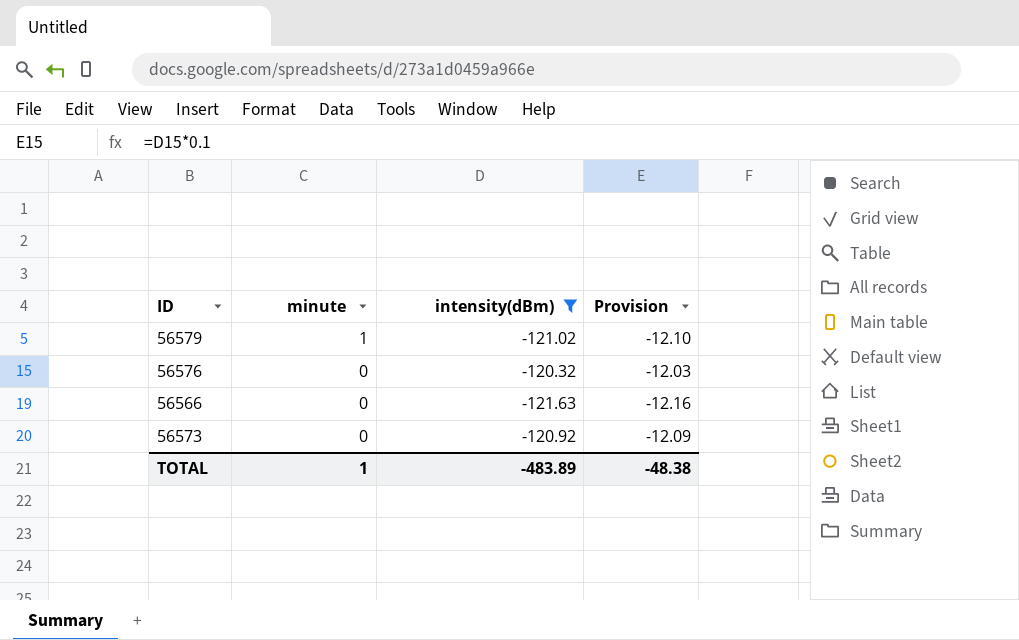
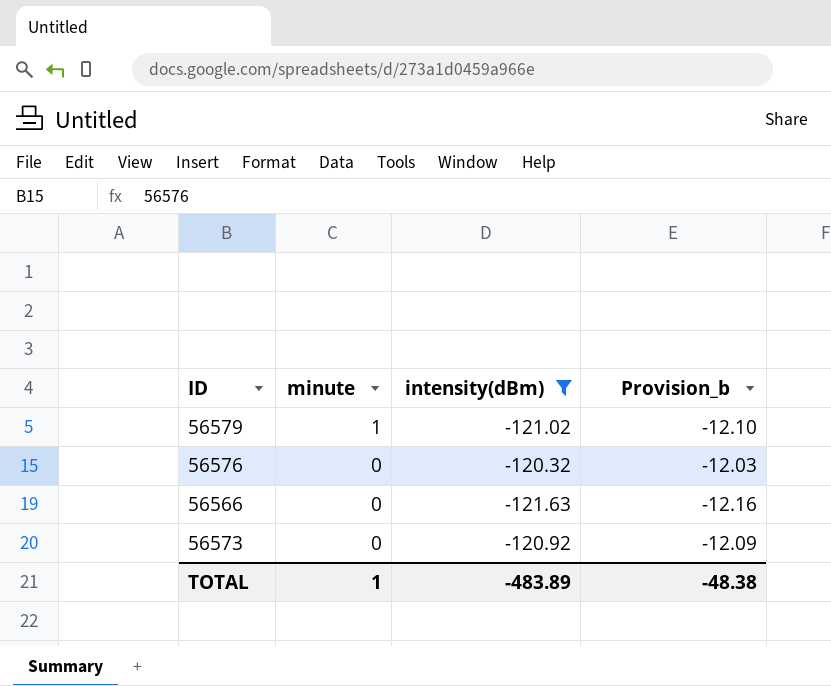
column name: Provision -> Provision_b

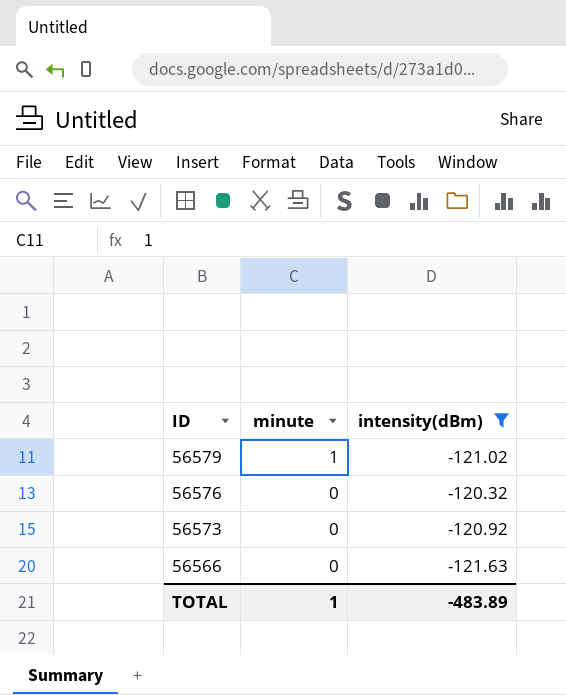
row order: minute descending -> ID descending
column Provision_b | formula: [intensity(dBm)] * 0.1 -> none

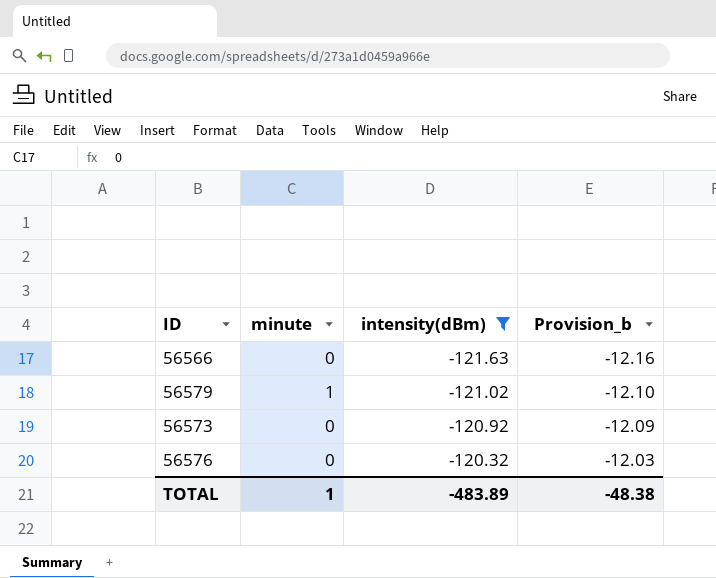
row order: ID descending -> intensity(dBm) ascending
column Provision_b | formula: none -> [intensity(dBm)] * 0.1

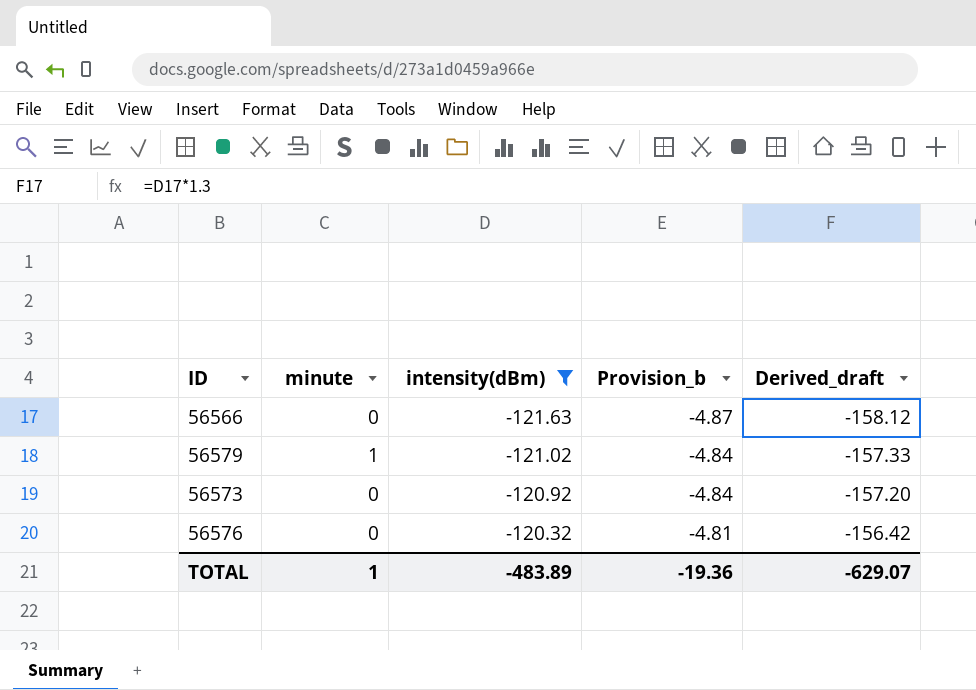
column Provision_b | formula: [intensity(dBm)] * 0.1 -> [intensity(dBm)] * 0.04
column Derived_draft | formula: none -> [intensity(dBm)] * 1.3
TOTAL | Provision_b: -48.38 -> -19.36

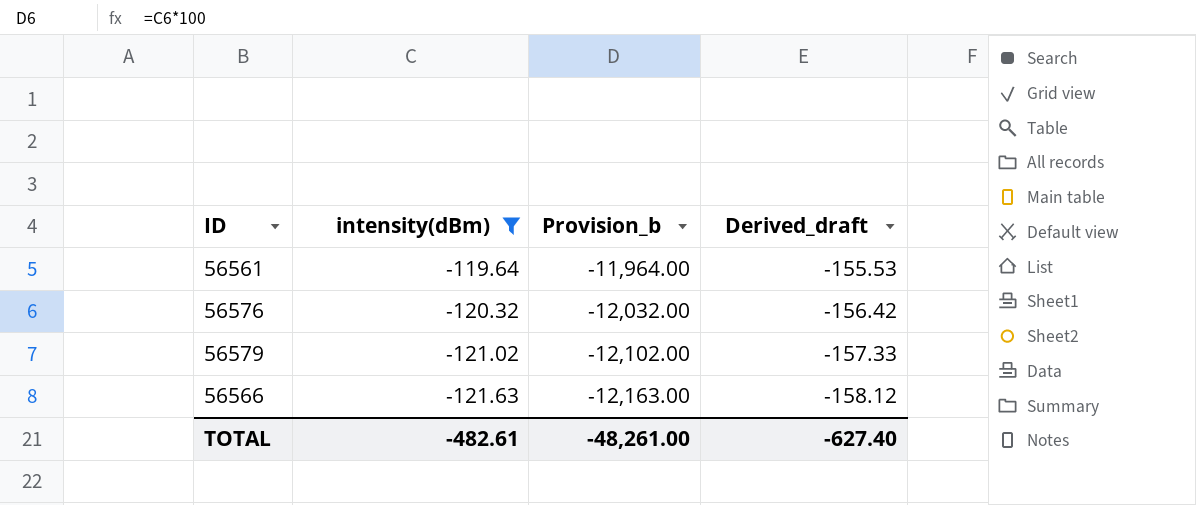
row order: intensity(dBm) ascending -> intensity(dBm) descending
column minute | position: 2 -> none
column Provision_b | formula: [intensity(dBm)] * 0.04 -> [intensity(dBm)] * 100
row 56573: 0 | -120.92 | -4.84 | -157.20 -> none
row 56561: none -> -119.64 | -11,964.00 | -155.53
TOTAL | intensity(dBm): -483.89 -> -482.61
TOTAL | Provision_b: -19.36 -> -48,261.00
TOTAL | Derived_draft: -629.07 -> -627.40

